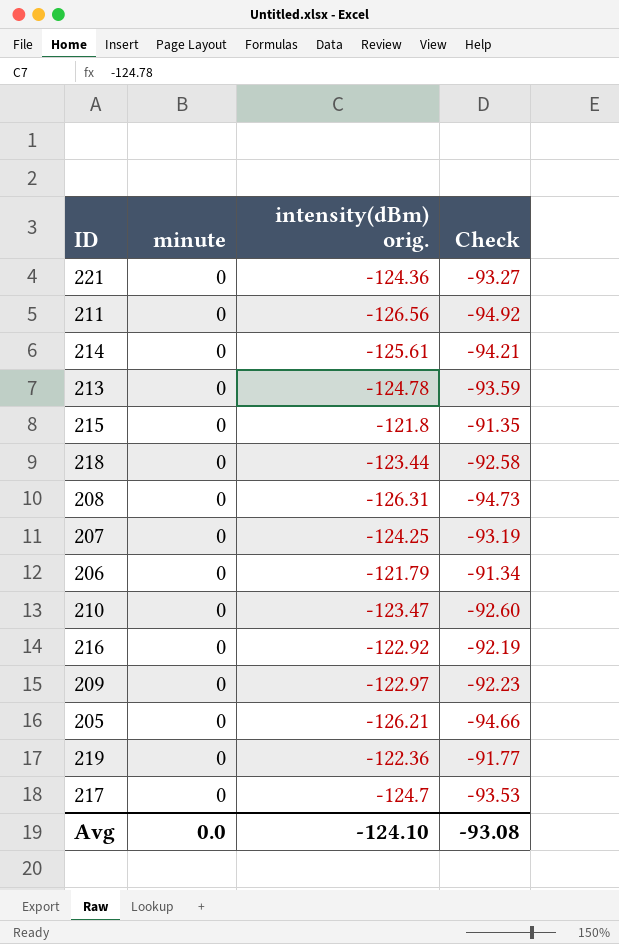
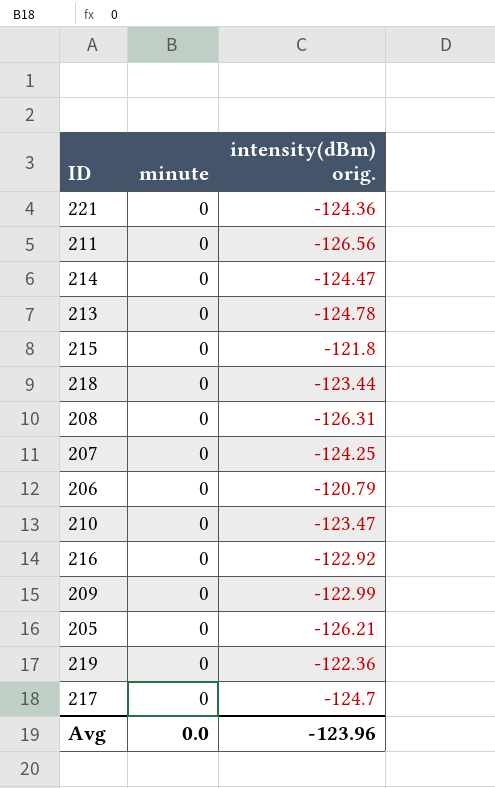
column Check | formula: [intensity(dBm) orig.] * 0.75 -> none
214 | intensity(dBm) orig.: -125.61 -> -124.47
206 | intensity(dBm) orig.: -121.79 -> -120.79
209 | intensity(dBm) orig.: -122.97 -> -122.99
Avg | intensity(dBm) orig.: -124.10 -> -123.96

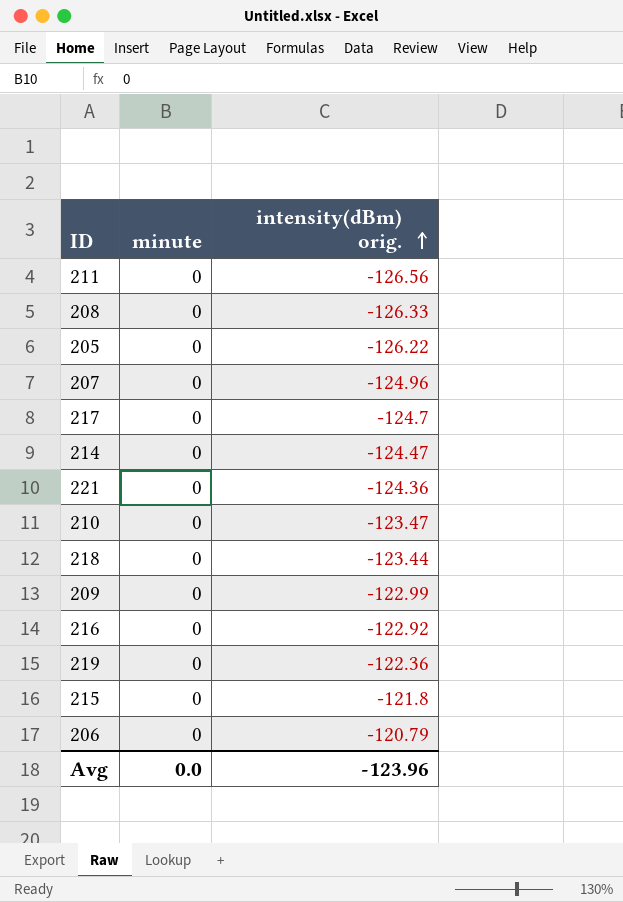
row order: none -> intensity(dBm) orig. ascending
row 213: 0 | -124.78 -> none
208 | intensity(dBm) orig.: -126.31 -> -126.33
205 | intensity(dBm) orig.: -126.21 -> -126.22
207 | intensity(dBm) orig.: -124.25 -> -124.96

